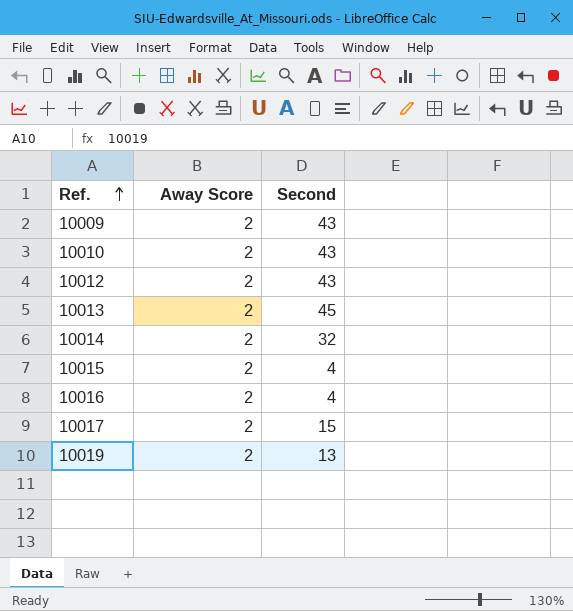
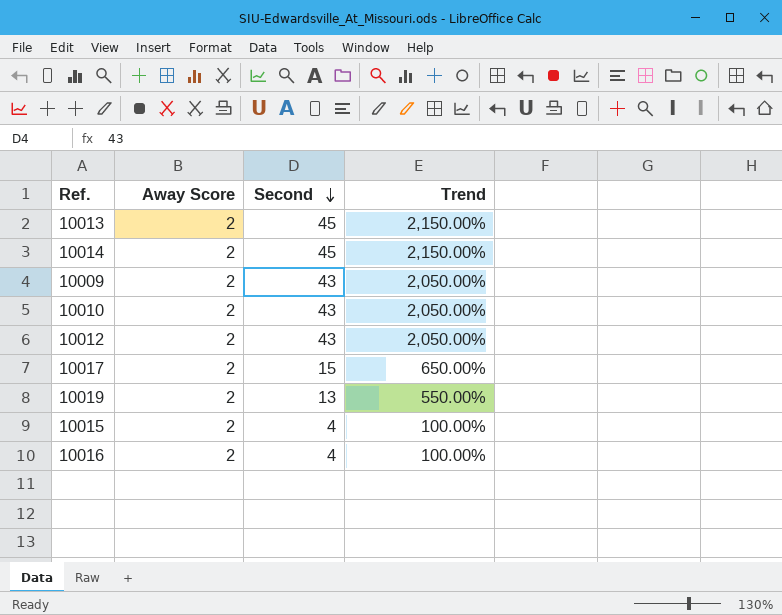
row order: Ref. ascending -> Second descending
column Trend | formula: none -> ([Second] - [Away Score]) / [Away Score]
10014 | Second: 32 -> 45

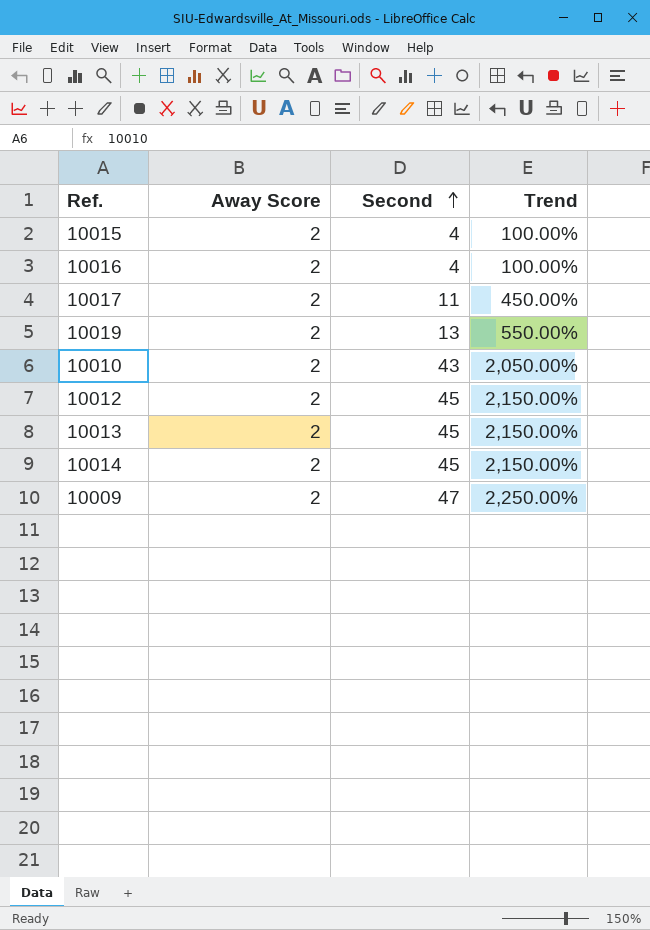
row order: Second descending -> Second ascending
10017 | Second: 15 -> 11
10017 | Trend: 650.00% -> 450.00%
10012 | Second: 43 -> 45
10012 | Trend: 2,050.00% -> 2,150.00%
10009 | Second: 43 -> 47
10009 | Trend: 2,050.00% -> 2,250.00%

